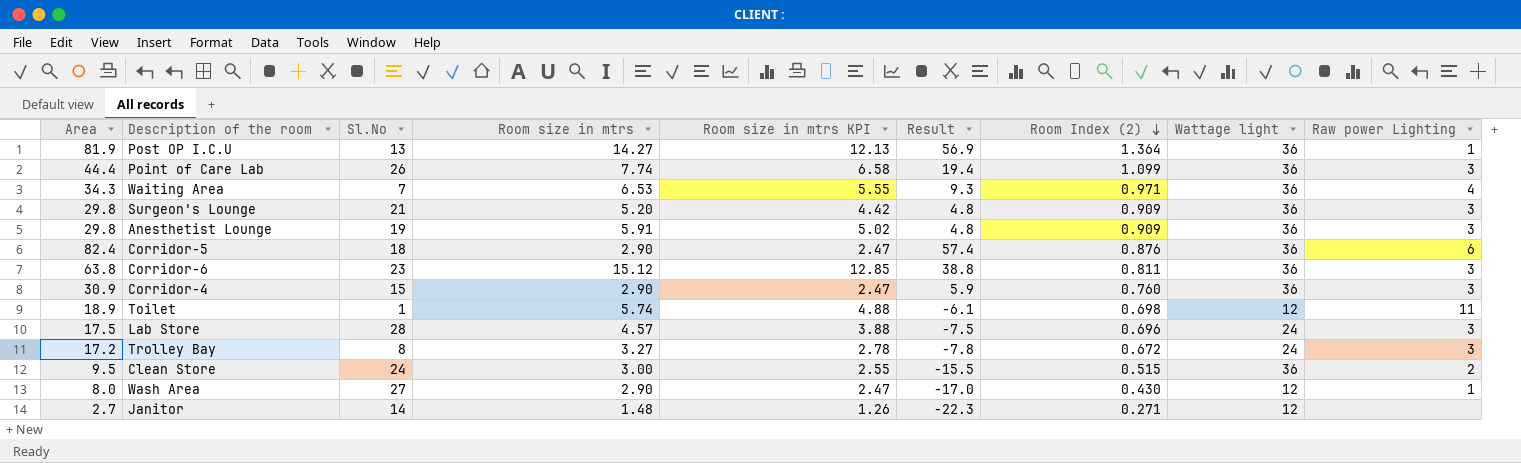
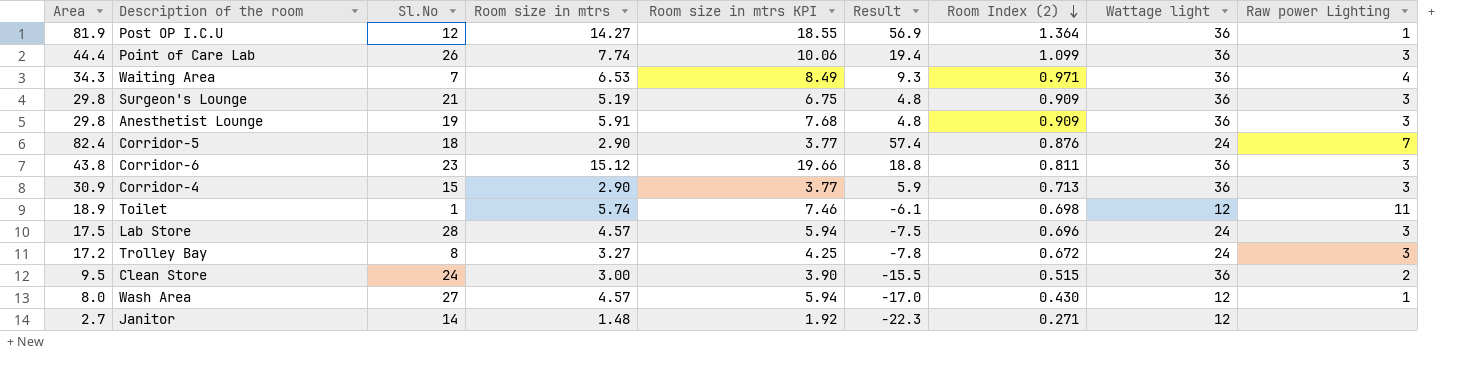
column Room size in mtrs KPI | formula: [Room size in mtrs] * 0.85 -> [Room size in mtrs] * 1.3
Post OP I.C.U | Sl.No: 13 -> 12
Surgeon's Lounge | Room size in mtrs: 5.20 -> 5.19
Corridor-5 | Wattage light: 36 -> 24
Corridor-5 | Raw power Lighting: 6 -> 7
Corridor-6 | Area: 63.8 -> 43.8
Corridor-6 | Result: 38.8 -> 18.8
Corridor-4 | Room Index (2): 0.760 -> 0.713
Wash Area | Room size in mtrs: 2.90 -> 4.57

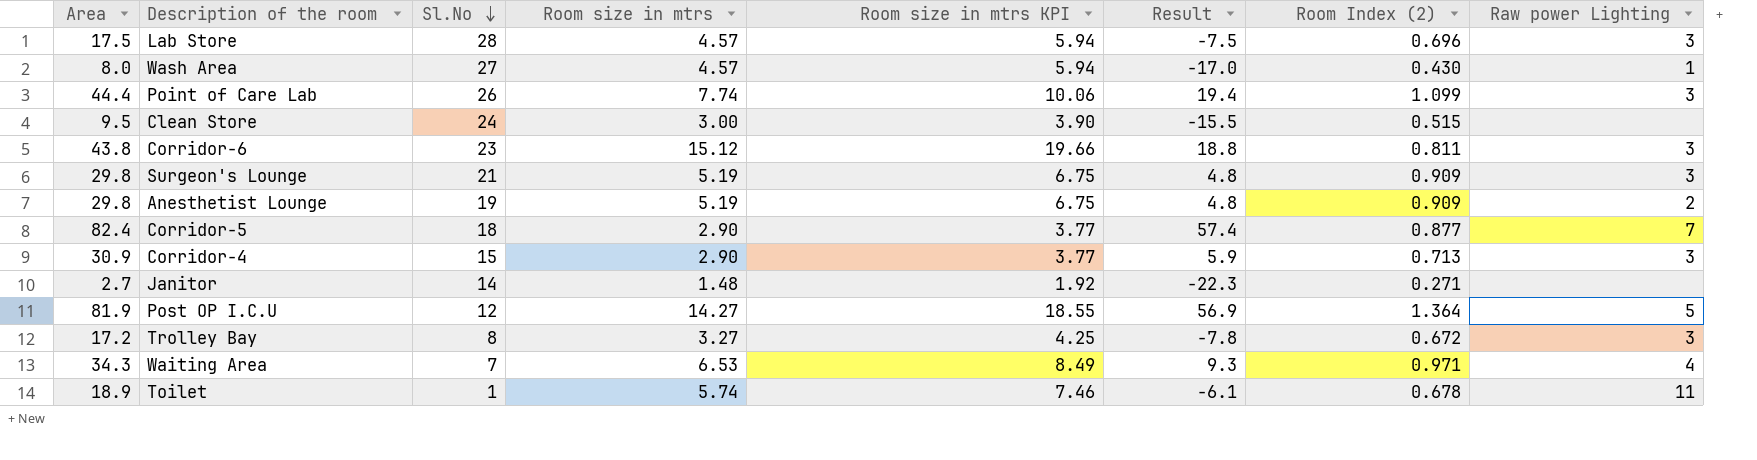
row order: Room Index (2) descending -> Sl.No descending
column Wattage light | position: 8 -> none
Clean Store | Raw power Lighting: 2 -> none
Anesthetist Lounge | Room size in mtrs: 5.91 -> 5.19
Anesthetist Lounge | Room size in mtrs KPI: 7.68 -> 6.75
Anesthetist Lounge | Raw power Lighting: 3 -> 2
Corridor-5 | Room Index (2): 0.876 -> 0.877
Post OP I.C.U | Raw power Lighting: 1 -> 5
Toilet | Room Index (2): 0.698 -> 0.678

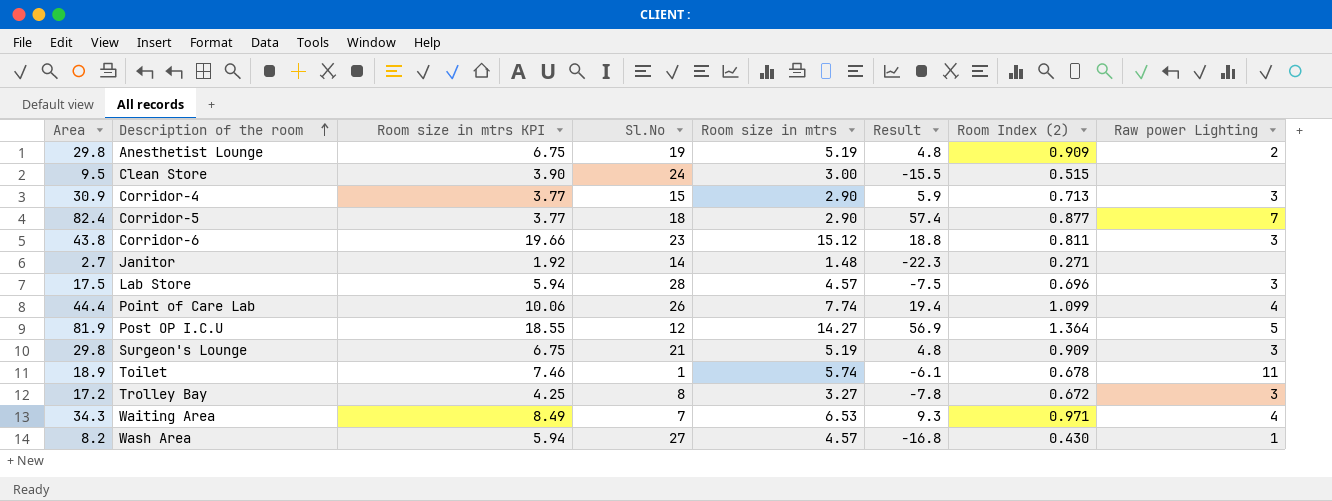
row order: Sl.No descending -> Description of the room ascending
column Room size in mtrs KPI | position: 5 -> 3
Point of Care Lab | Raw power Lighting: 3 -> 4
Wash Area | Area: 8.0 -> 8.2
Wash Area | Result: -17.0 -> -16.8

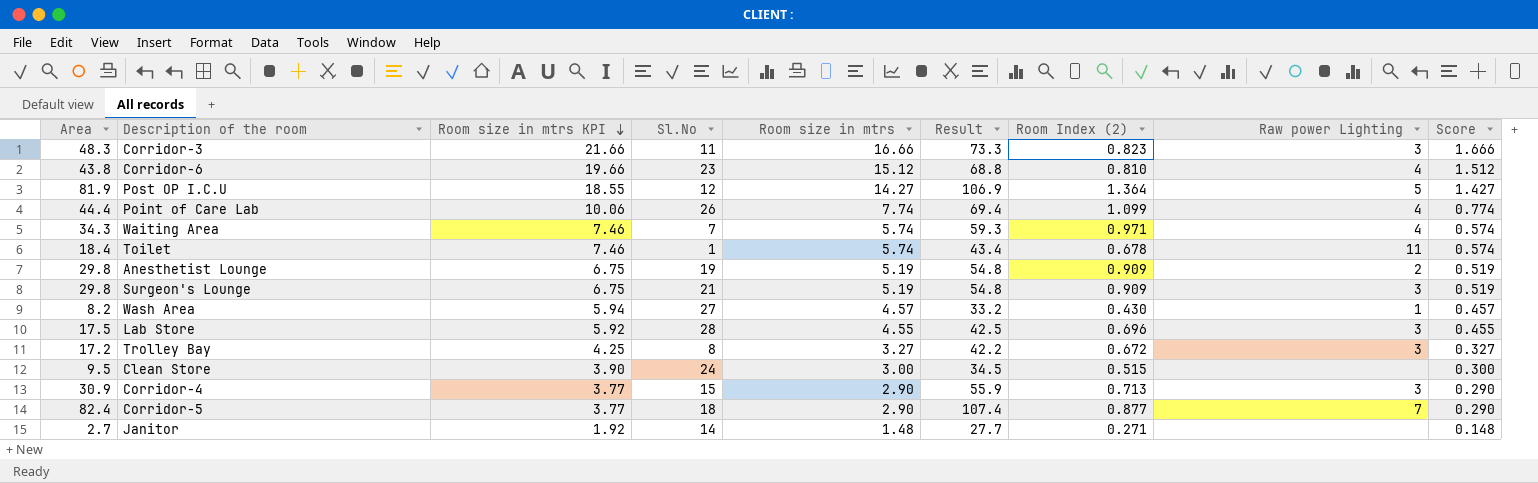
row order: Description of the room ascending -> Room size in mtrs KPI descending
column Result | formula: [Area] - 25 -> [Area] + 25
column Score | formula: none -> [Room size in mtrs] * 0.1
row Corridor-3: none -> 48.3 | 21.66 | 11 | 16.66 | 73.3 | 0.823 | 3 | 1.666
Corridor-6 | Room Index (2): 0.811 -> 0.810
Corridor-6 | Raw power Lighting: 3 -> 4
Waiting Area | Room size in mtrs KPI: 8.49 -> 7.46
Waiting Area | Room size in mtrs: 6.53 -> 5.74
Toilet | Area: 18.9 -> 18.4
Lab Store | Room size in mtrs KPI: 5.94 -> 5.92
Lab Store | Room size in mtrs: 4.57 -> 4.55

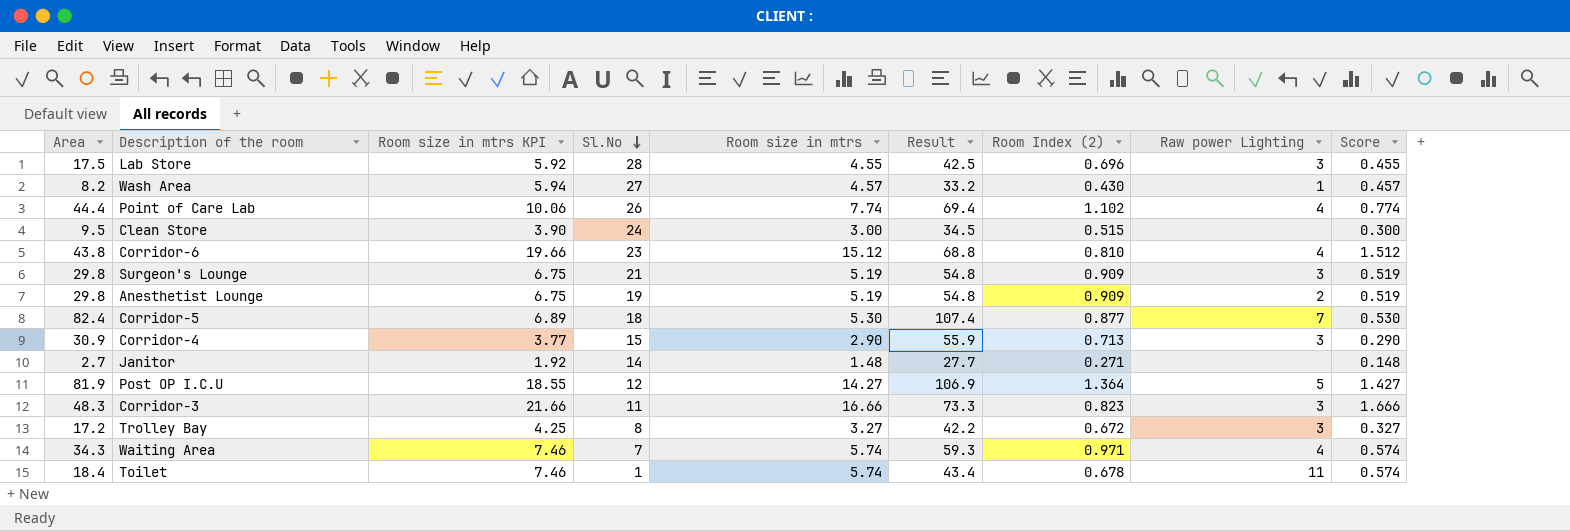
row order: Room size in mtrs KPI descending -> Sl.No descending
Point of Care Lab | Room Index (2): 1.099 -> 1.102
Corridor-5 | Room size in mtrs KPI: 3.77 -> 6.89
Corridor-5 | Room size in mtrs: 2.90 -> 5.30
Corridor-5 | Score: 0.290 -> 0.530

